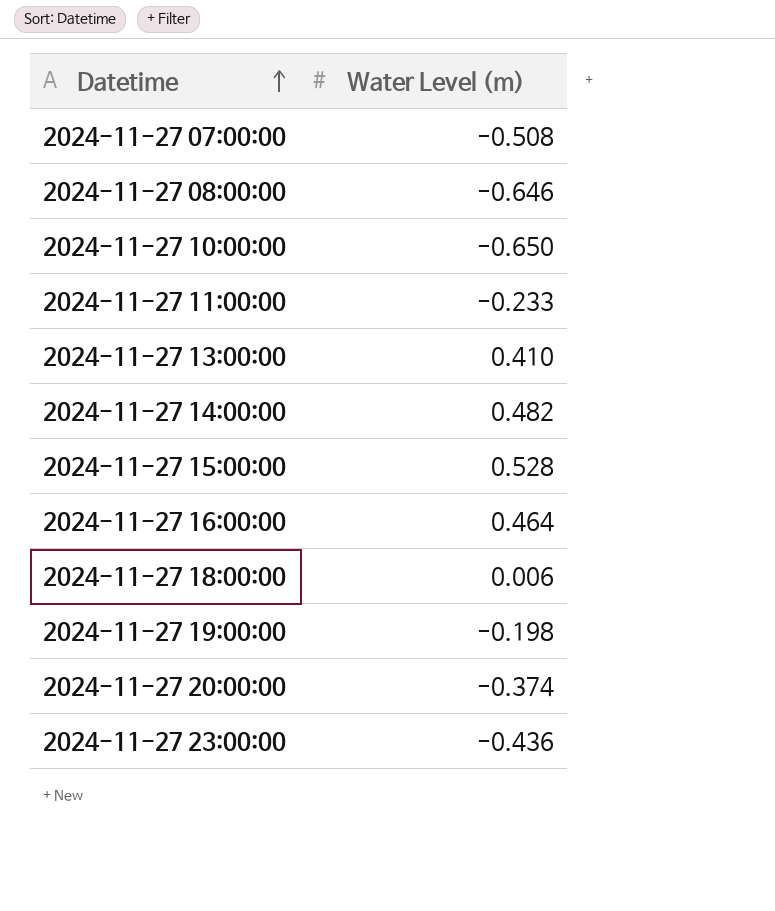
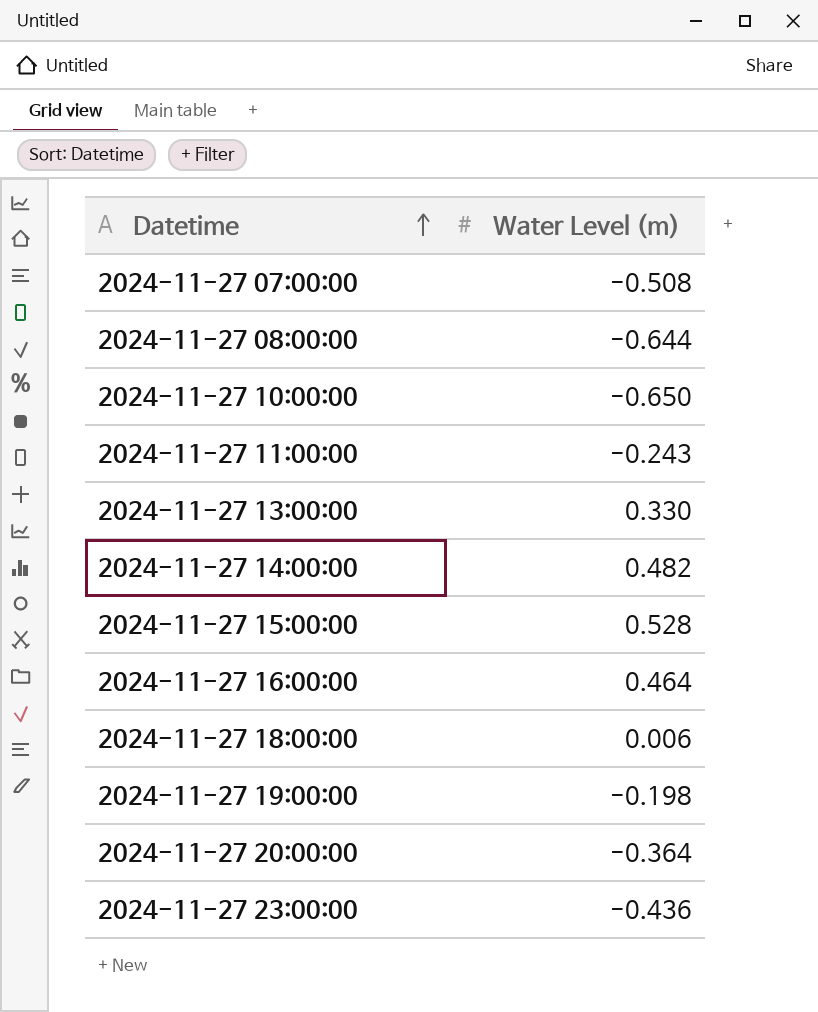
2024-11-27 08:00:00 | Water Level (m): -0.646 -> -0.644
2024-11-27 11:00:00 | Water Level (m): -0.233 -> -0.243
2024-11-27 13:00:00 | Water Level (m): 0.410 -> 0.330
2024-11-27 20:00:00 | Water Level (m): -0.374 -> -0.364

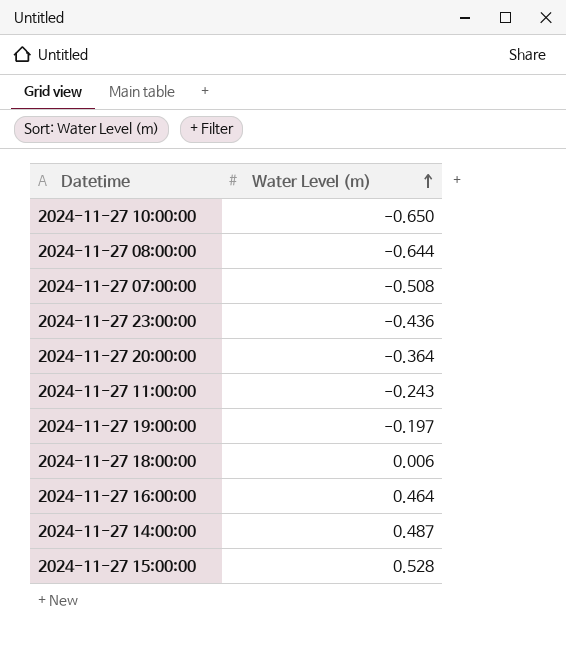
row order: Datetime ascending -> Water Level (m) ascending
row 2024-11-27 13:00:00: 0.330 -> none
2024-11-27 19:00:00 | Water Level (m): -0.198 -> -0.197
2024-11-27 14:00:00 | Water Level (m): 0.482 -> 0.487

